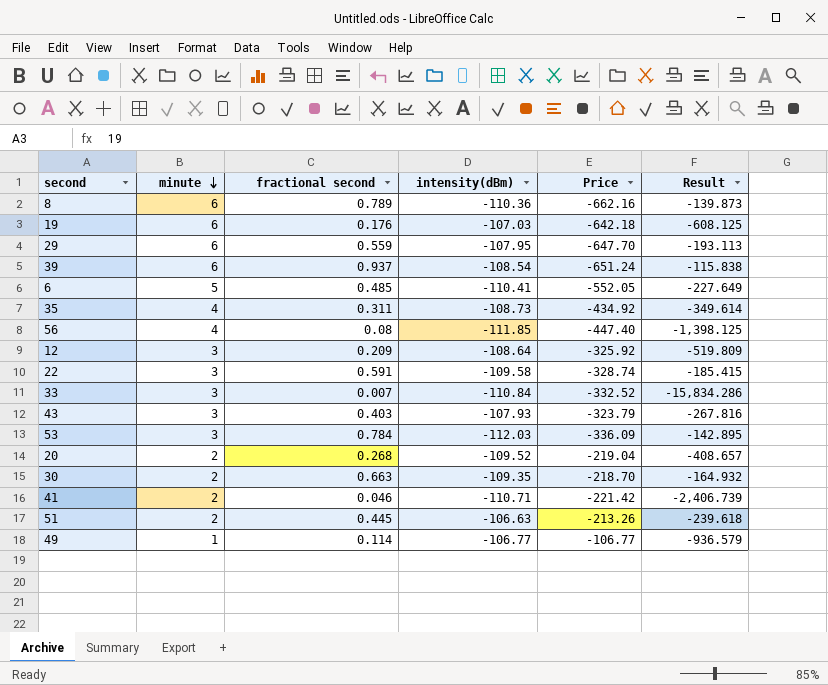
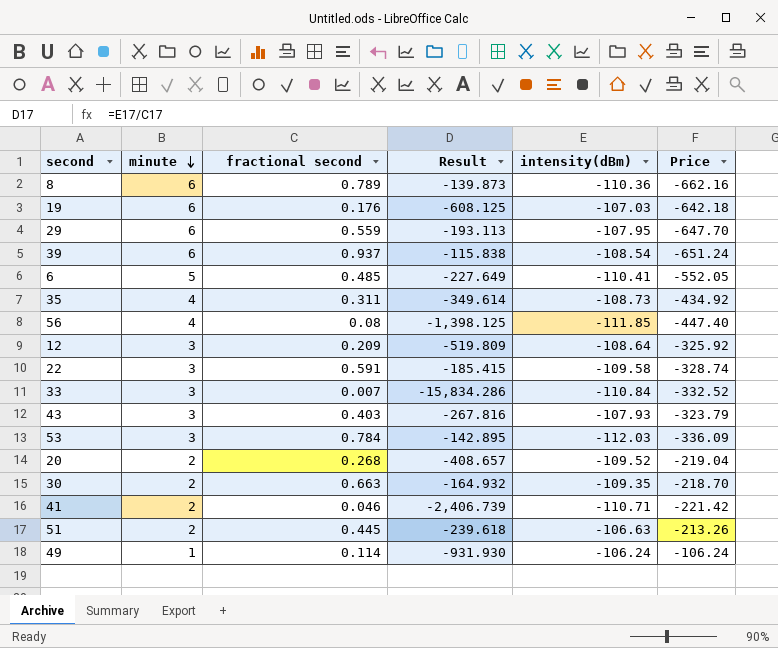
column Result | position: 6 -> 4
49 | Result: -936.579 -> -931.930
49 | intensity(dBm): -106.77 -> -106.24
49 | Price: -106.77 -> -106.24

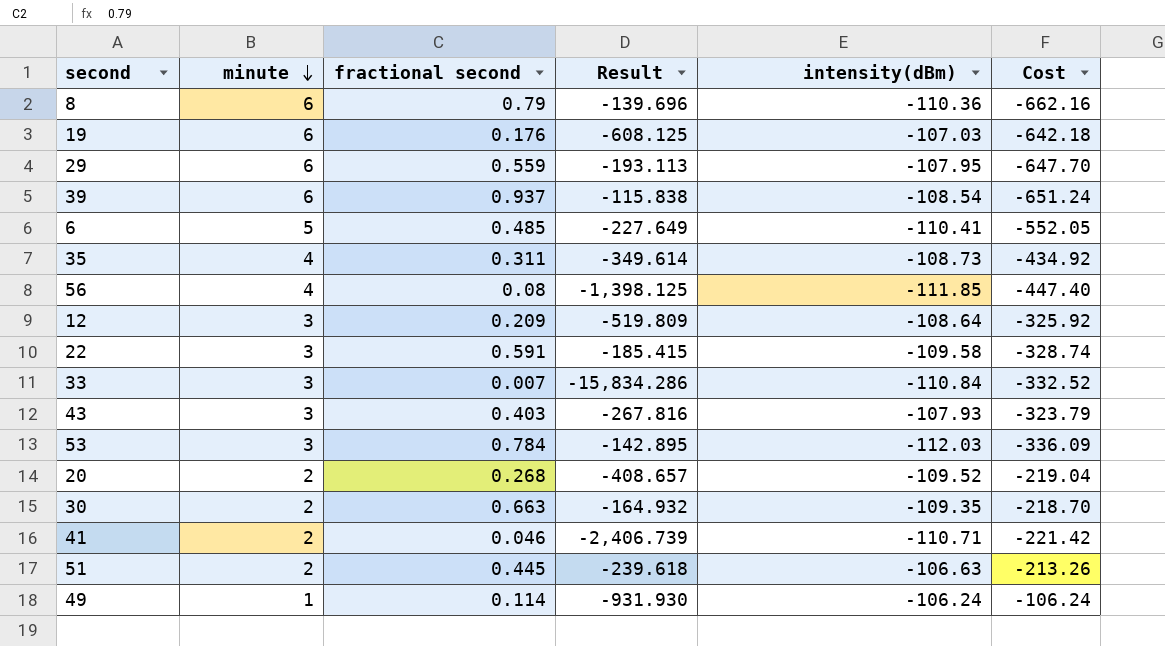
column name: Price -> Cost
8 | fractional second: 0.789 -> 0.79
8 | Result: -139.873 -> -139.696

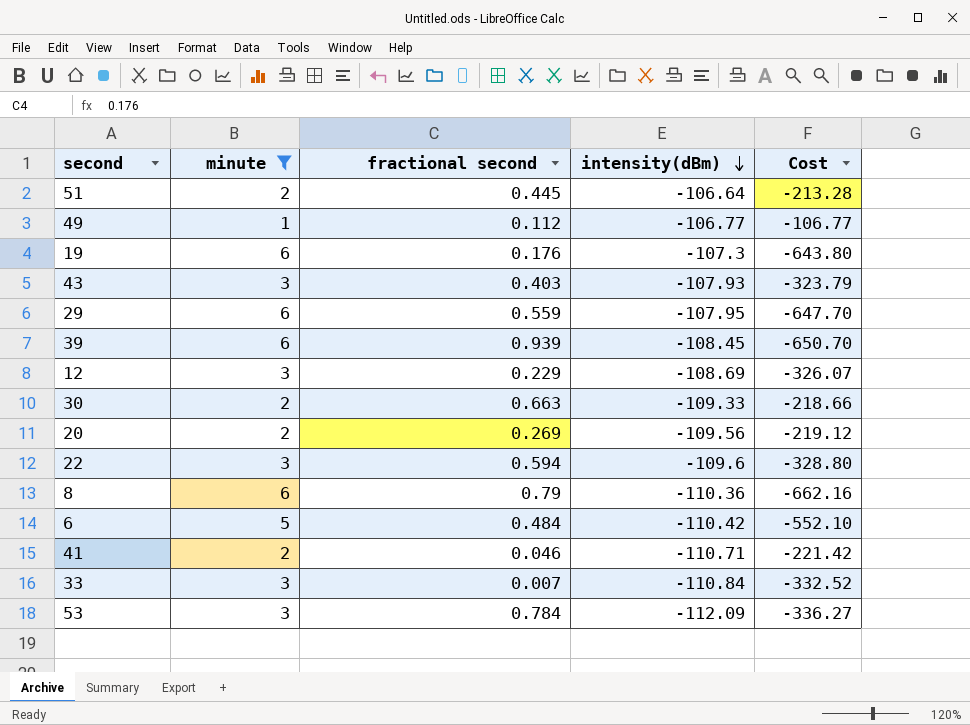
filter: none -> minute != 4
row order: minute descending -> intensity(dBm) descending
column Result | formula: [intensity(dBm)] / [fractional second] -> none
51 | intensity(dBm): -106.63 -> -106.64
51 | Cost: -213.26 -> -213.28
49 | fractional second: 0.114 -> 0.112
49 | intensity(dBm): -106.24 -> -106.77
49 | Cost: -106.24 -> -106.77
19 | intensity(dBm): -107.03 -> -107.3
19 | Cost: -642.18 -> -643.80
39 | fractional second: 0.937 -> 0.939
39 | intensity(dBm): -108.54 -> -108.45
39 | Cost: -651.24 -> -650.70
12 | fractional second: 0.209 -> 0.229
12 | intensity(dBm): -108.64 -> -108.69
12 | Cost: -325.92 -> -326.07
30 | intensity(dBm): -109.35 -> -109.33
30 | Cost: -218.70 -> -218.66
20 | fractional second: 0.268 -> 0.269
20 | intensity(dBm): -109.52 -> -109.56
20 | Cost: -219.04 -> -219.12
22 | fractional second: 0.591 -> 0.594
22 | intensity(dBm): -109.58 -> -109.6
22 | Cost: -328.74 -> -328.80
6 | fractional second: 0.485 -> 0.484
6 | intensity(dBm): -110.41 -> -110.42
6 | Cost: -552.05 -> -552.10
53 | intensity(dBm): -112.03 -> -112.09
53 | Cost: -336.09 -> -336.27

